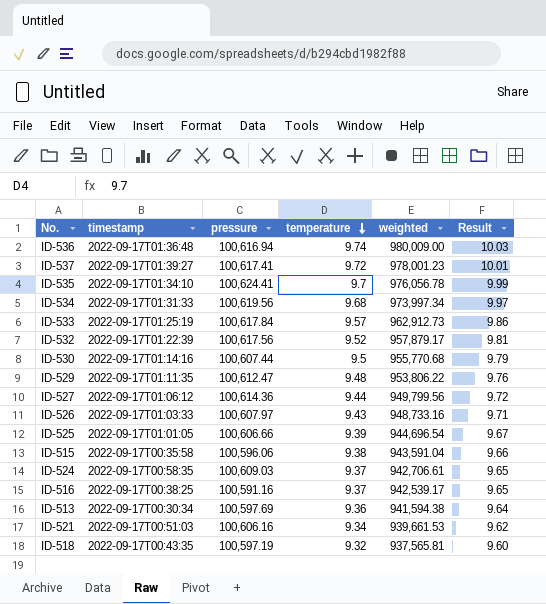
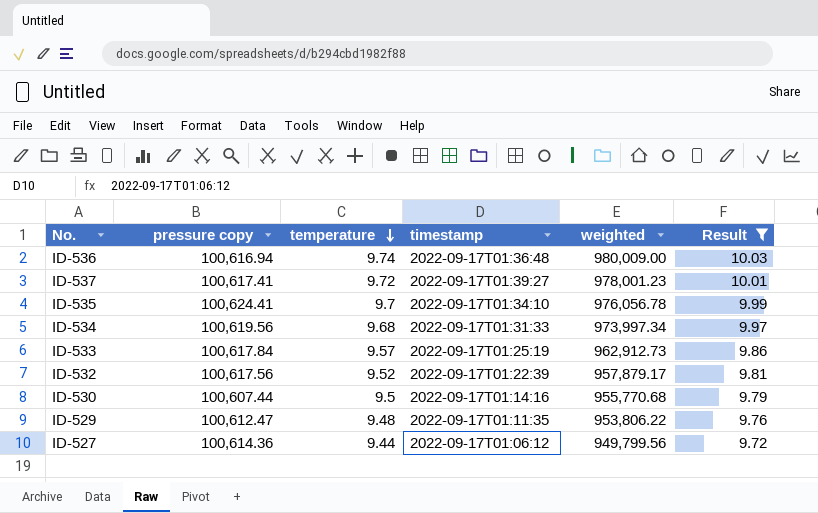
filter: none -> Result >= 9.72
column name: pressure -> pressure copy
column timestamp | position: 2 -> 4

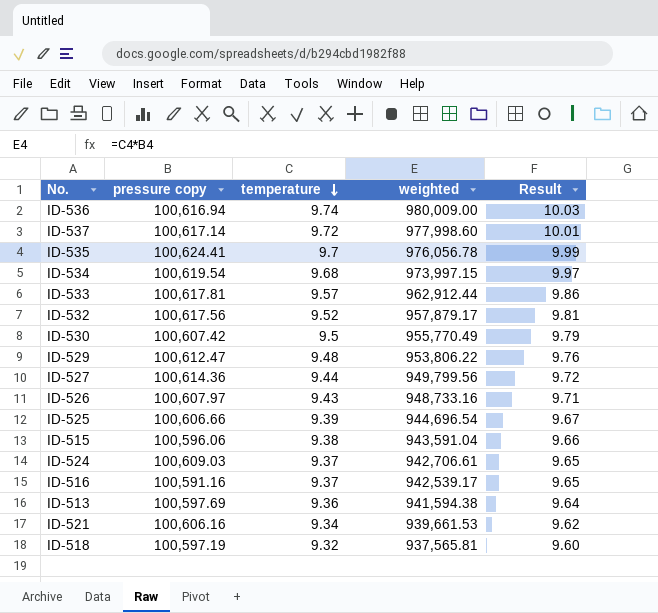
filter: Result >= 9.72 -> none
column timestamp | position: 4 -> none
ID-537 | pressure copy: 100,617.41 -> 100,617.14
ID-537 | weighted: 978,001.23 -> 977,998.60
ID-534 | pressure copy: 100,619.56 -> 100,619.54
ID-534 | weighted: 973,997.34 -> 973,997.15
ID-533 | pressure copy: 100,617.84 -> 100,617.81
ID-533 | weighted: 962,912.73 -> 962,912.44
ID-530 | pressure copy: 100,607.44 -> 100,607.42
ID-530 | weighted: 955,770.68 -> 955,770.49

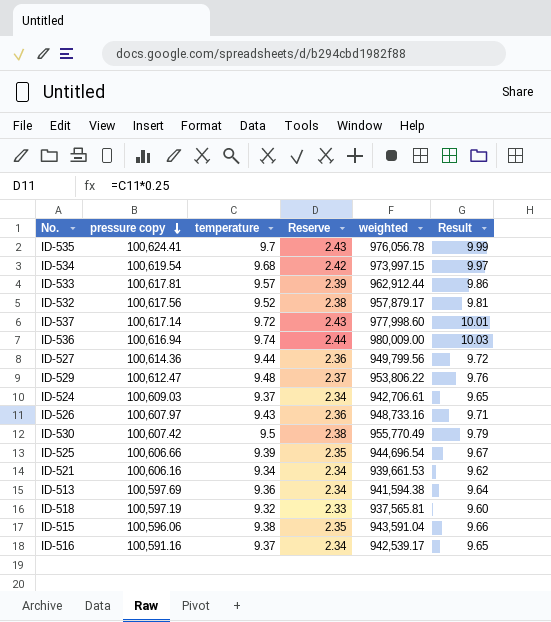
row order: temperature descending -> pressure copy descending
column Reserve | formula: none -> [temperature] * 0.25

